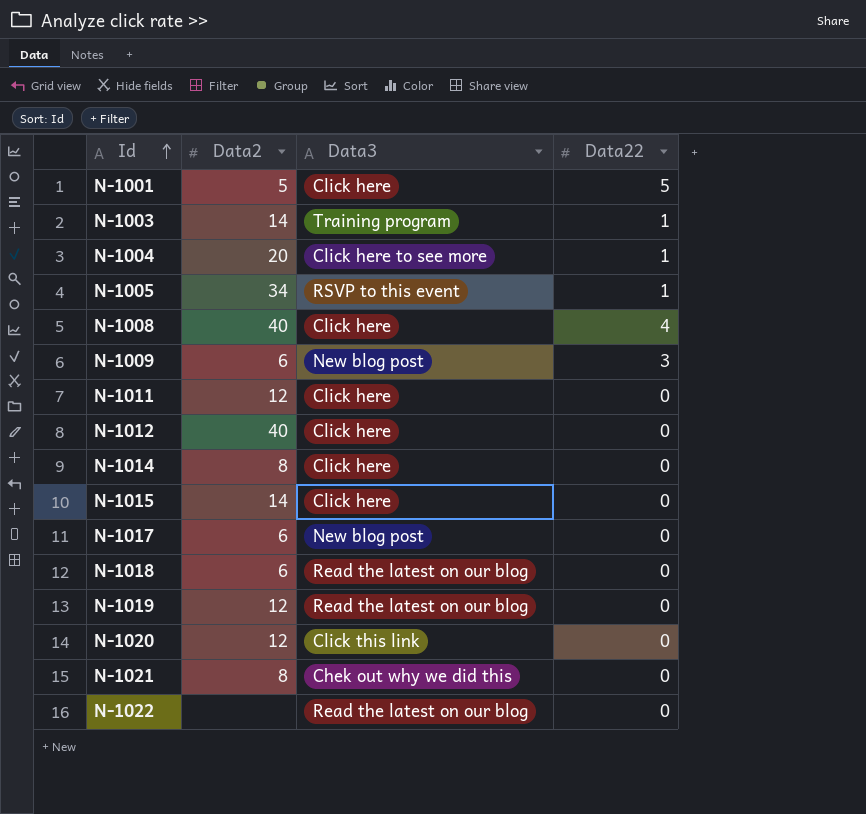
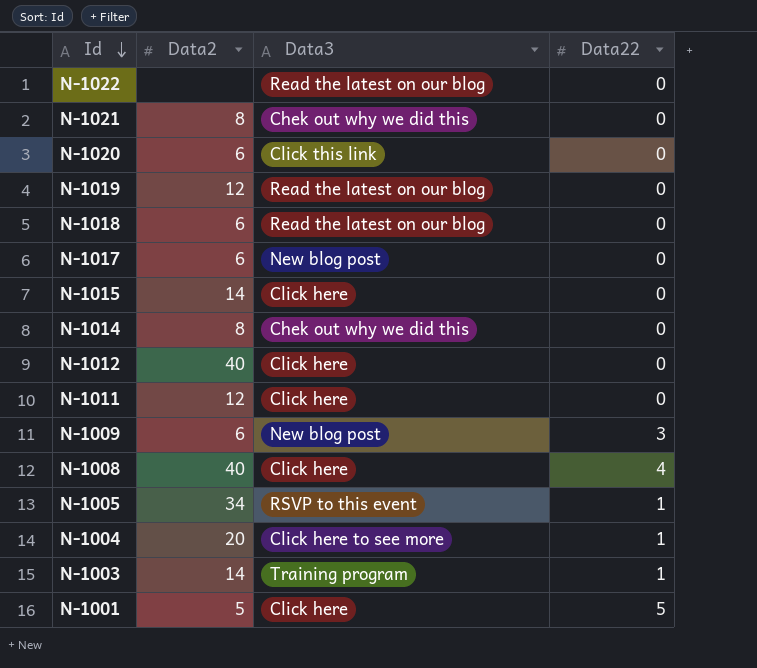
row order: Id ascending -> Id descending
N-1020 | Data2: 12 -> 6
N-1014 | Data3: Click here -> Chek out why we did this

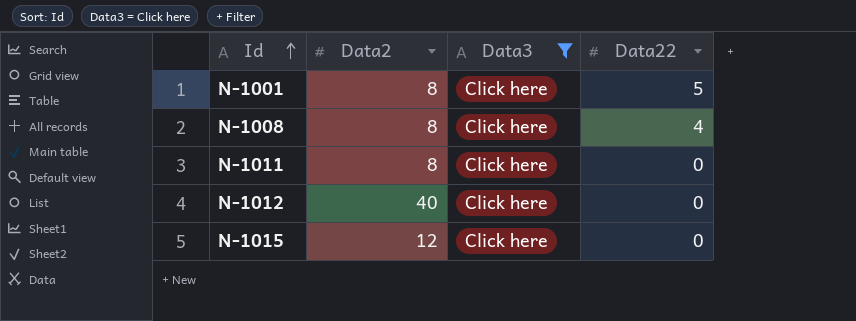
filter: none -> Data3 = Click here
row order: Id descending -> Id ascending
N-1001 | Data2: 5 -> 8
N-1008 | Data2: 40 -> 8
N-1011 | Data2: 12 -> 8
N-1015 | Data2: 14 -> 12

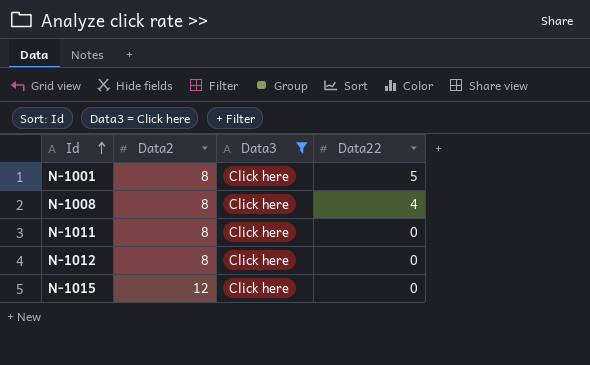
N-1012 | Data2: 40 -> 8

